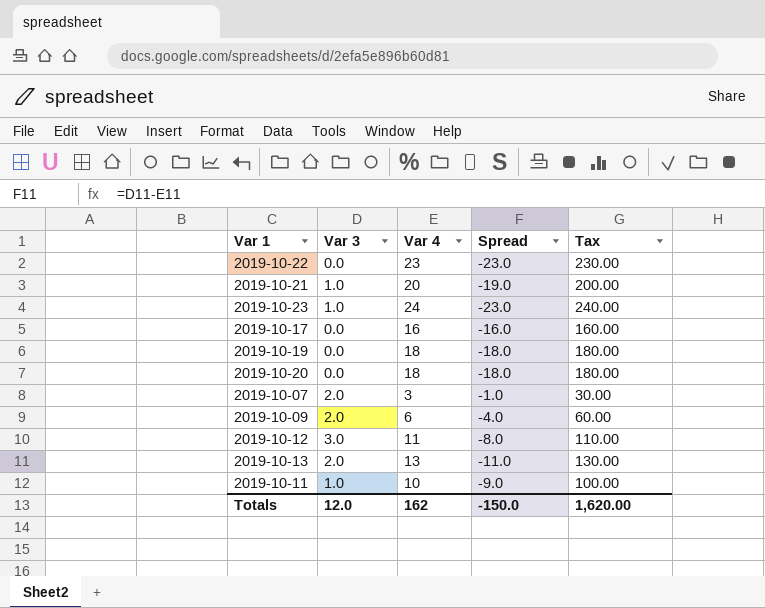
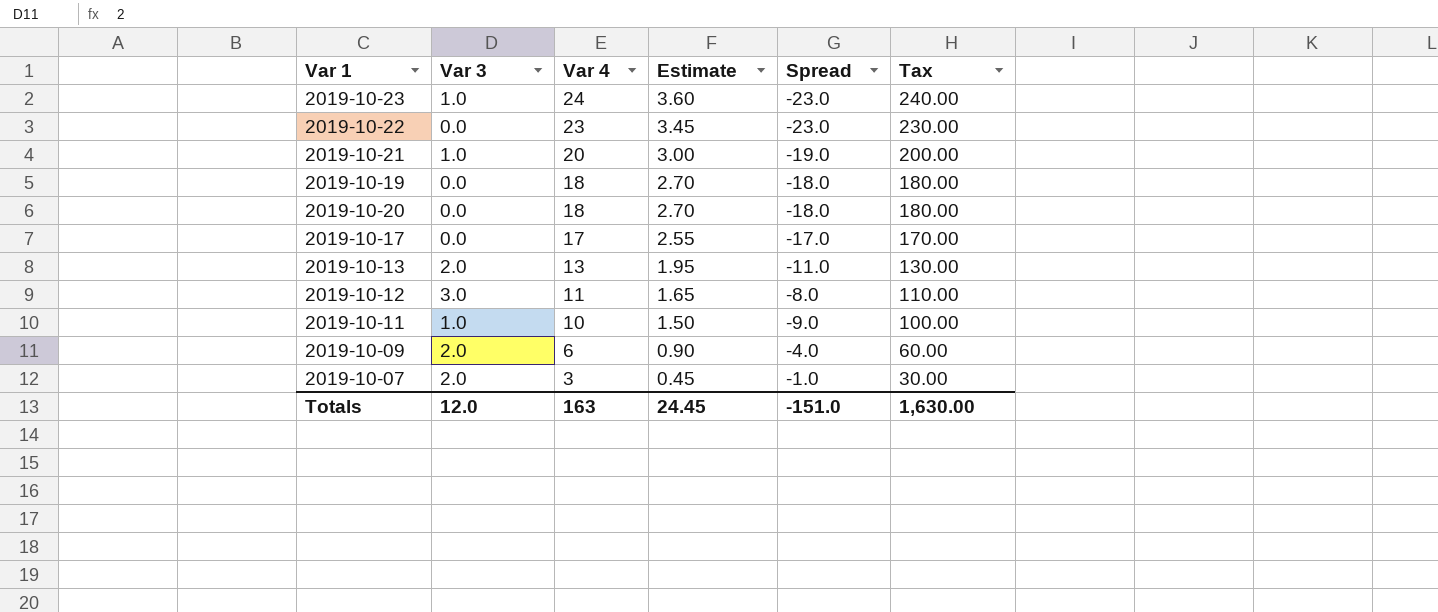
row order: none -> Var 4 descending
column Estimate | formula: none -> [Var 4] * 0.15
2019-10-17 | Var 4: 16 -> 17
2019-10-17 | Spread: -16.0 -> -17.0
2019-10-17 | Tax: 160.00 -> 170.00
Totals | Var 4: 162 -> 163
Totals | Spread: -150.0 -> -151.0
Totals | Tax: 1,620.00 -> 1,630.00

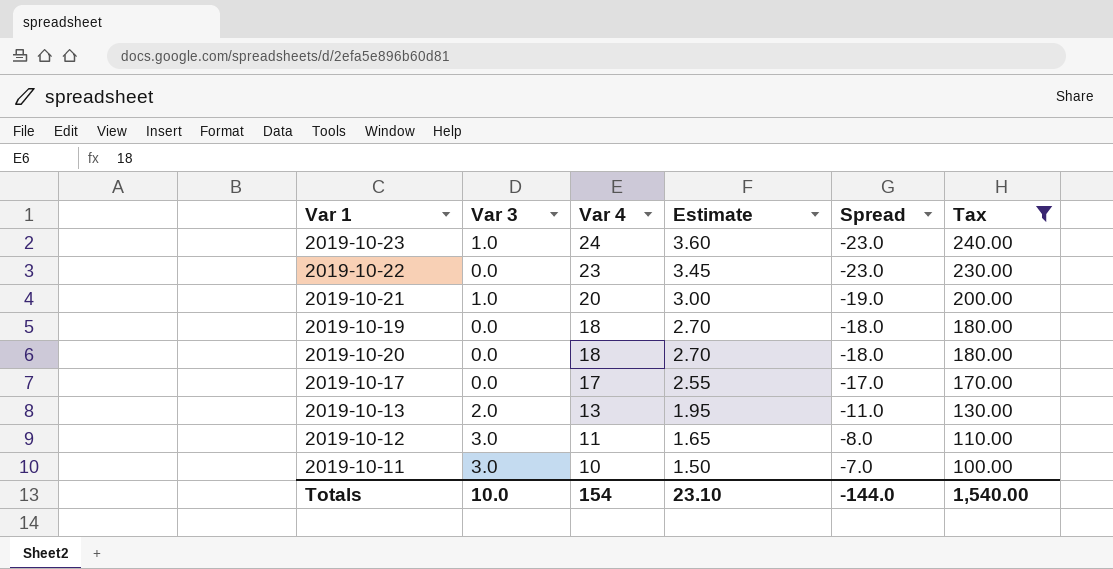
filter: none -> Tax >= 100.00
2019-10-11 | Var 3: 1.0 -> 3.0
2019-10-11 | Spread: -9.0 -> -7.0
Totals | Var 3: 12.0 -> 10.0
Totals | Var 4: 163 -> 154
Totals | Estimate: 24.45 -> 23.10
Totals | Spread: -151.0 -> -144.0
Totals | Tax: 1,630.00 -> 1,540.00

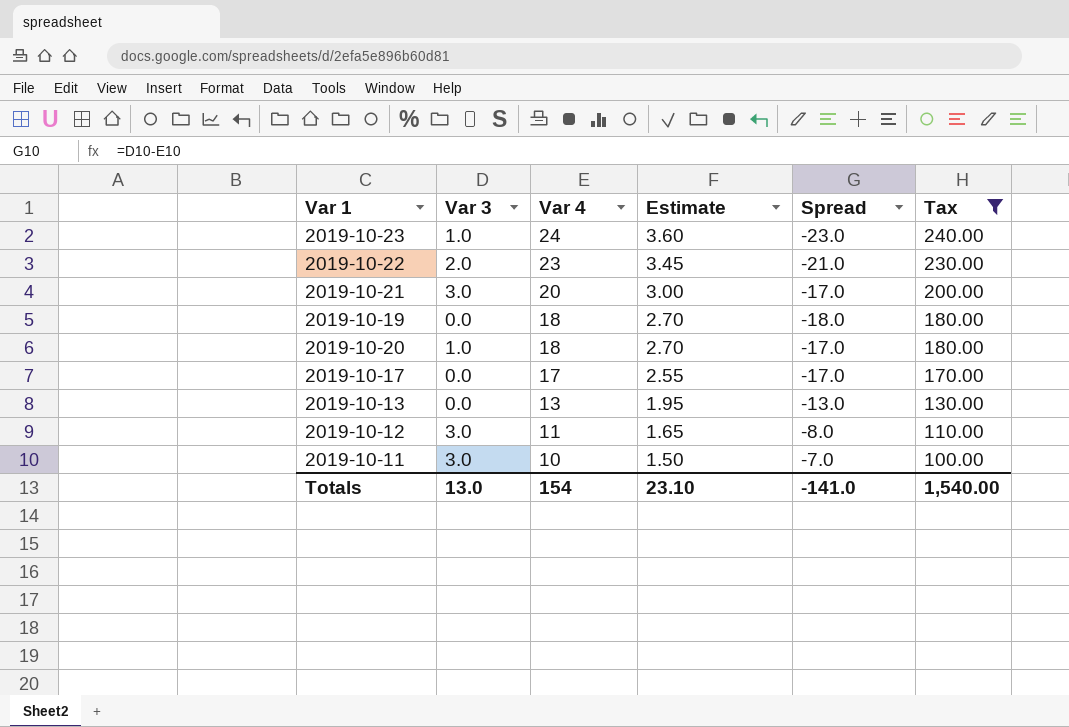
2019-10-22 | Var 3: 0.0 -> 2.0
2019-10-22 | Spread: -23.0 -> -21.0
2019-10-21 | Var 3: 1.0 -> 3.0
2019-10-21 | Spread: -19.0 -> -17.0
2019-10-20 | Var 3: 0.0 -> 1.0
2019-10-20 | Spread: -18.0 -> -17.0
2019-10-13 | Var 3: 2.0 -> 0.0
2019-10-13 | Spread: -11.0 -> -13.0
Totals | Var 3: 10.0 -> 13.0
Totals | Spread: -144.0 -> -141.0

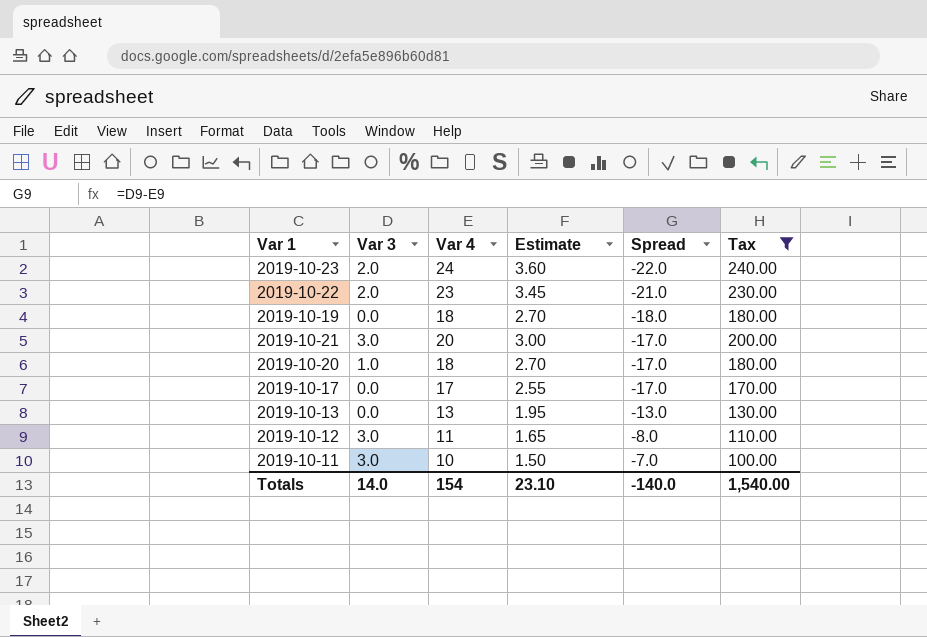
row order: Var 4 descending -> Spread ascending
2019-10-23 | Var 3: 1.0 -> 2.0
2019-10-23 | Spread: -23.0 -> -22.0
Totals | Var 3: 13.0 -> 14.0
Totals | Spread: -141.0 -> -140.0

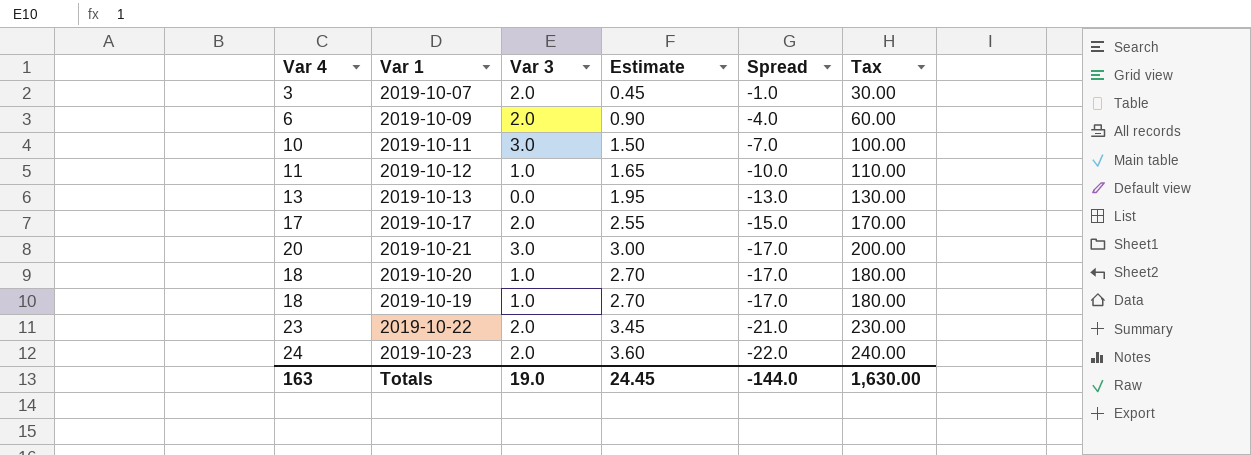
filter: Tax >= 100.00 -> none
row order: Spread ascending -> Spread descending
column Var 4 | position: 3 -> 1
2019-10-12 | Var 3: 3.0 -> 1.0
2019-10-12 | Spread: -8.0 -> -10.0
2019-10-17 | Var 3: 0.0 -> 2.0
2019-10-17 | Spread: -17.0 -> -15.0
2019-10-19 | Var 3: 0.0 -> 1.0
2019-10-19 | Spread: -18.0 -> -17.0
Totals | Var 4: 154 -> 163
Totals | Var 3: 14.0 -> 19.0
Totals | Estimate: 23.10 -> 24.45
Totals | Spread: -140.0 -> -144.0
Totals | Tax: 1,540.00 -> 1,630.00

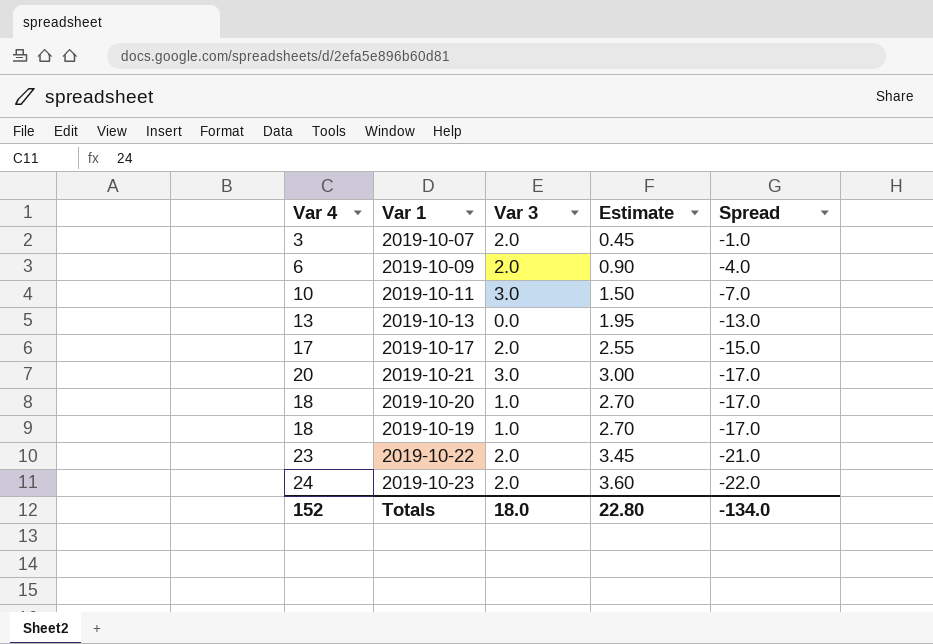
column Tax | formula: [Var 4] * 10 -> none
row 2019-10-12: 11 | 1.0 | 1.65 | -10.0 | 110.00 -> none
Totals | Var 4: 163 -> 152
Totals | Var 3: 19.0 -> 18.0
Totals | Estimate: 24.45 -> 22.80
Totals | Spread: -144.0 -> -134.0

